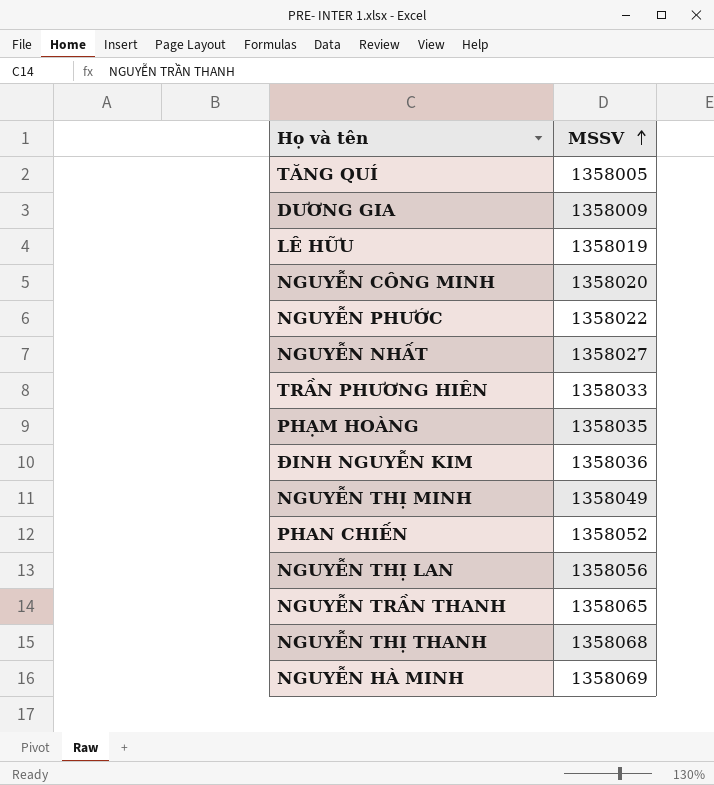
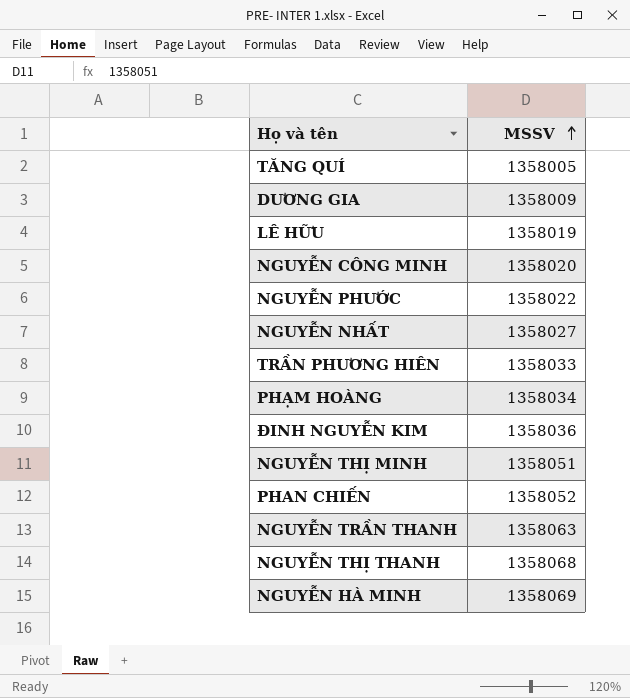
row NGUYỄN THỊ LAN: 1358056 -> none
PHẠM HOÀNG | MSSV: 1358035 -> 1358034
NGUYỄN THỊ MINH | MSSV: 1358049 -> 1358051
NGUYỄN TRẦN THANH | MSSV: 1358065 -> 1358063

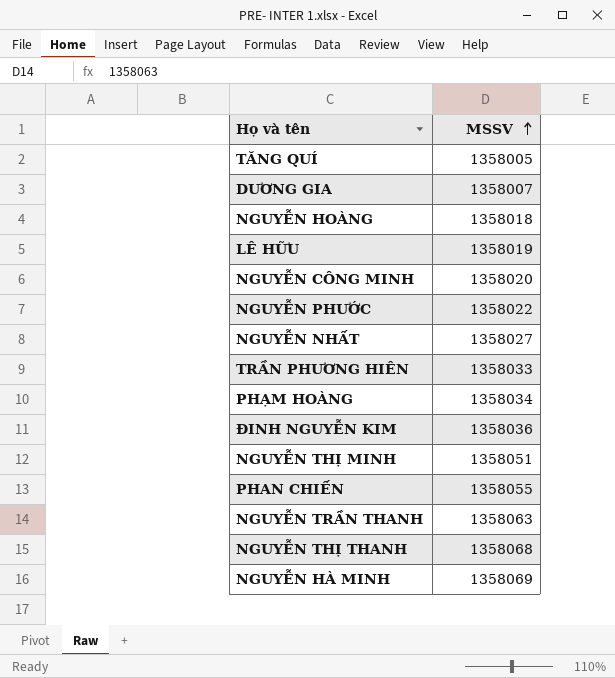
DƯƠNG GIA | MSSV: 1358009 -> 1358007
row NGUYỄN HOÀNG: none -> 1358018
PHAN CHIẾN | MSSV: 1358052 -> 1358055

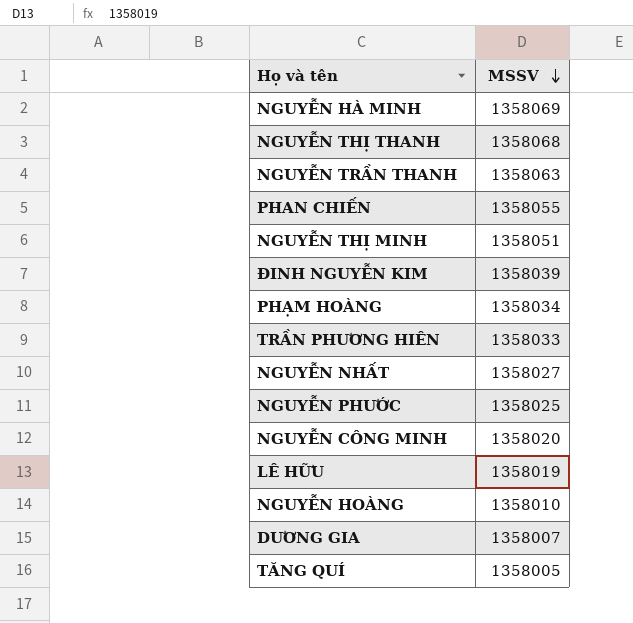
row order: MSSV ascending -> MSSV descending
ĐINH NGUYỄN KIM | MSSV: 1358036 -> 1358039
NGUYỄN PHƯỚC | MSSV: 1358022 -> 1358025
NGUYỄN HOÀNG | MSSV: 1358018 -> 1358010

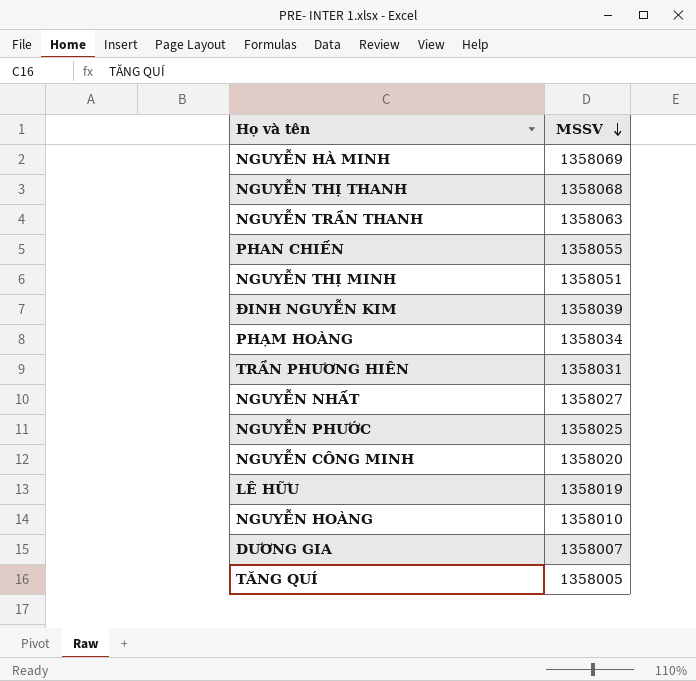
TRẦN PHƯƠNG HIÊN | MSSV: 1358033 -> 1358031

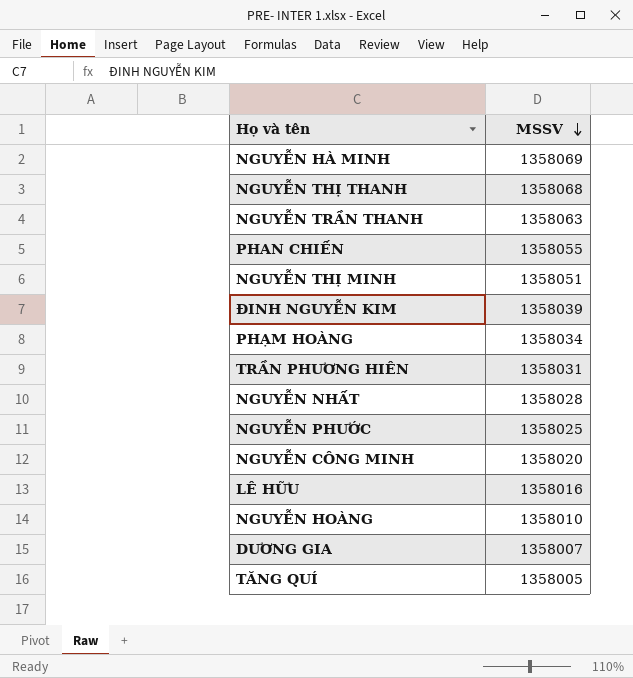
NGUYỄN NHẤT | MSSV: 1358027 -> 1358028
LÊ HỮU | MSSV: 1358019 -> 1358016

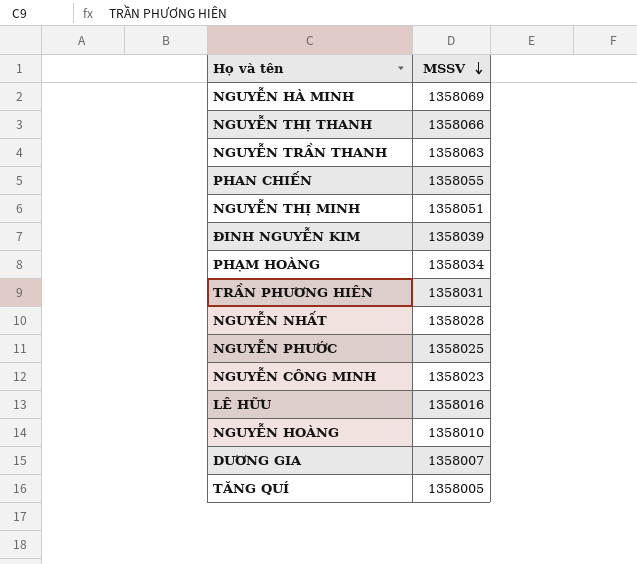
NGUYỄN THỊ THANH | MSSV: 1358068 -> 1358066
NGUYỄN CÔNG MINH | MSSV: 1358020 -> 1358023

